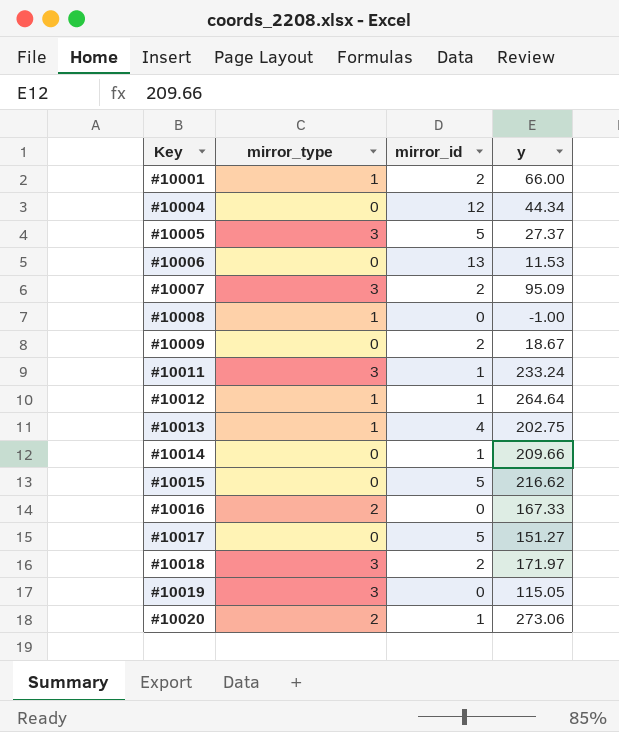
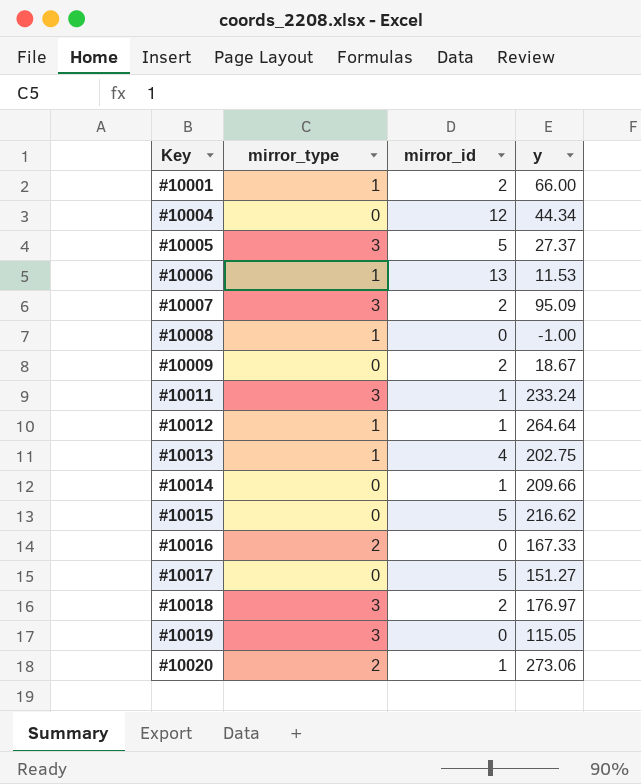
#10006 | mirror_type: 0 -> 1
#10018 | y: 171.97 -> 176.97

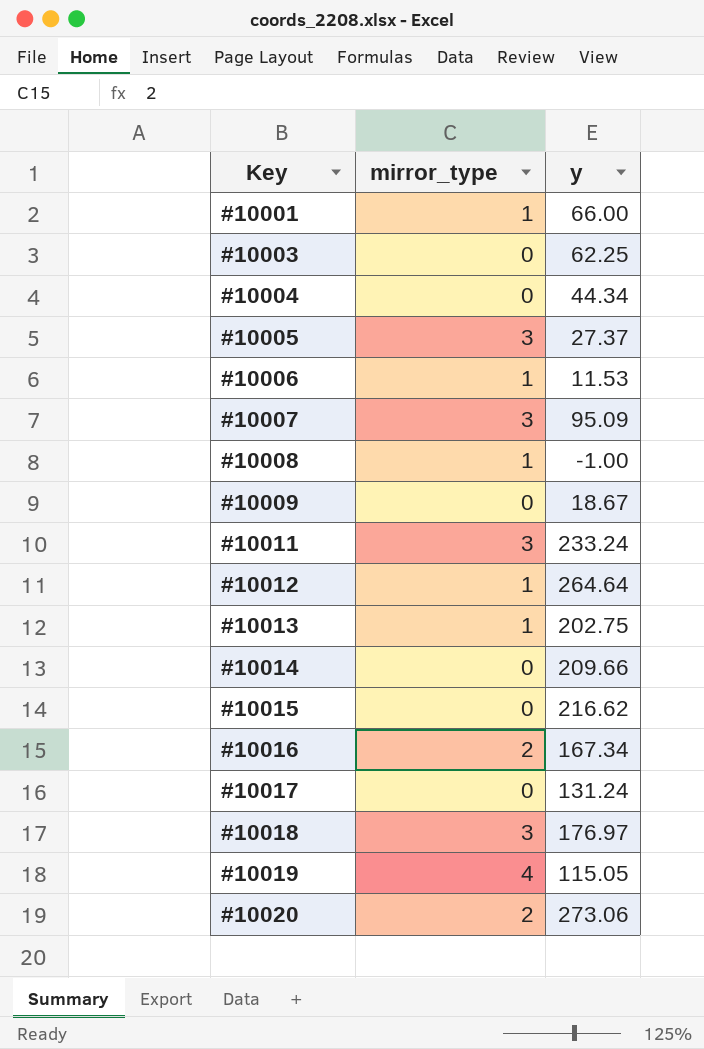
column mirror_id | position: 3 -> none
row #10003: none -> 0 | 62.25
#10016 | y: 167.33 -> 167.34
#10017 | y: 151.27 -> 131.24
#10019 | mirror_type: 3 -> 4

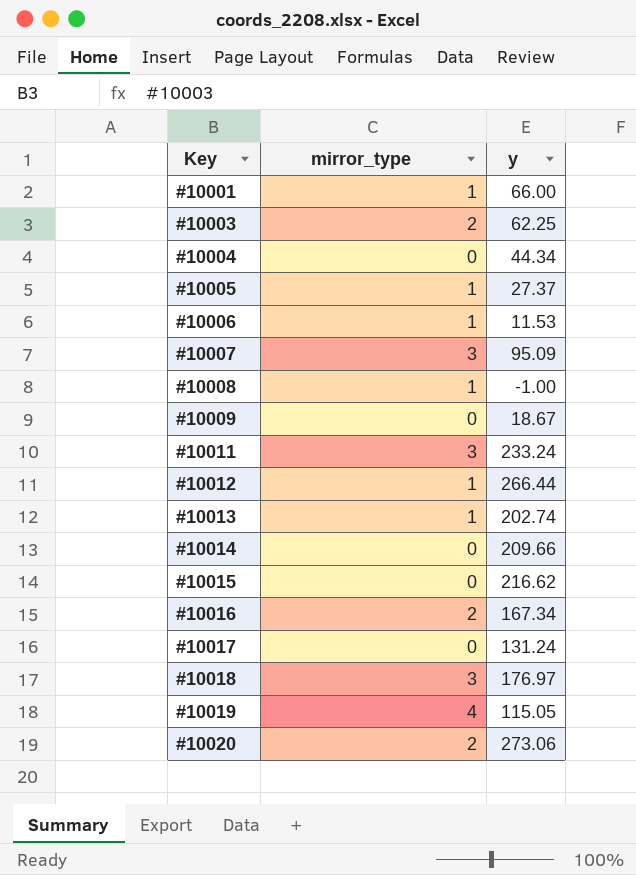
#10003 | mirror_type: 0 -> 2
#10005 | mirror_type: 3 -> 1
#10012 | y: 264.64 -> 266.44
#10013 | y: 202.75 -> 202.74

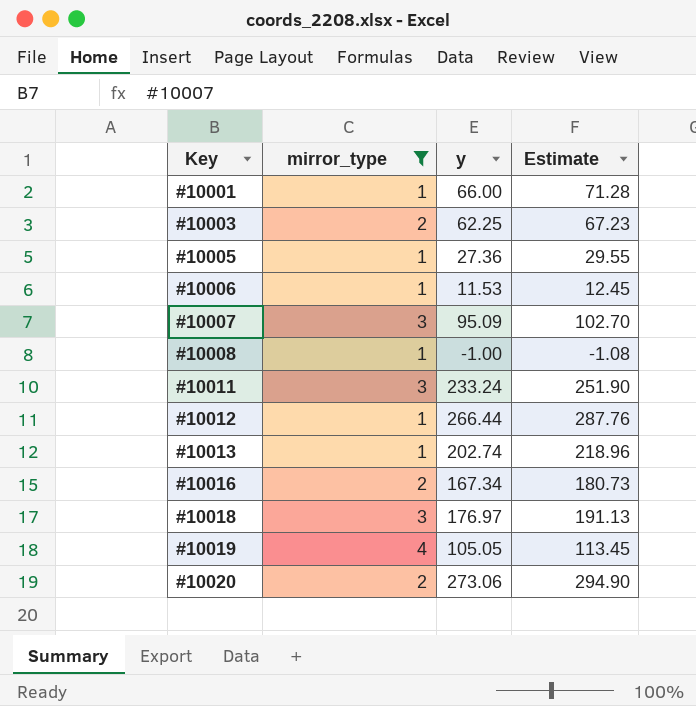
filter: none -> mirror_type != 0
column Estimate | formula: none -> [y] * 1.08
#10005 | y: 27.37 -> 27.36
#10019 | y: 115.05 -> 105.05

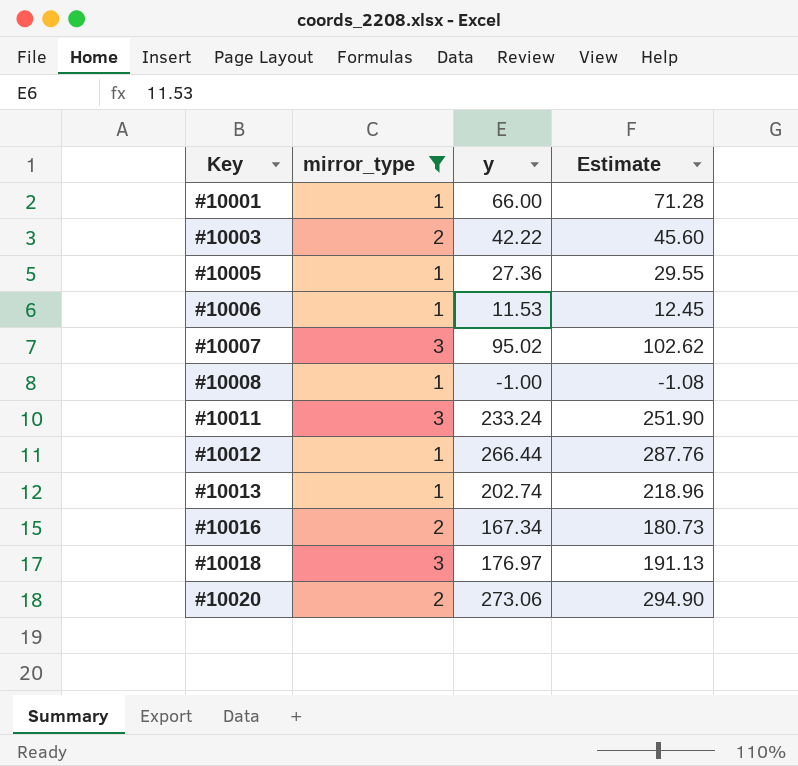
row #10019: 4 | 105.05 | 113.45 -> none
#10003 | y: 62.25 -> 42.22
#10003 | Estimate: 67.23 -> 45.60
#10007 | y: 95.09 -> 95.02
#10007 | Estimate: 102.70 -> 102.62

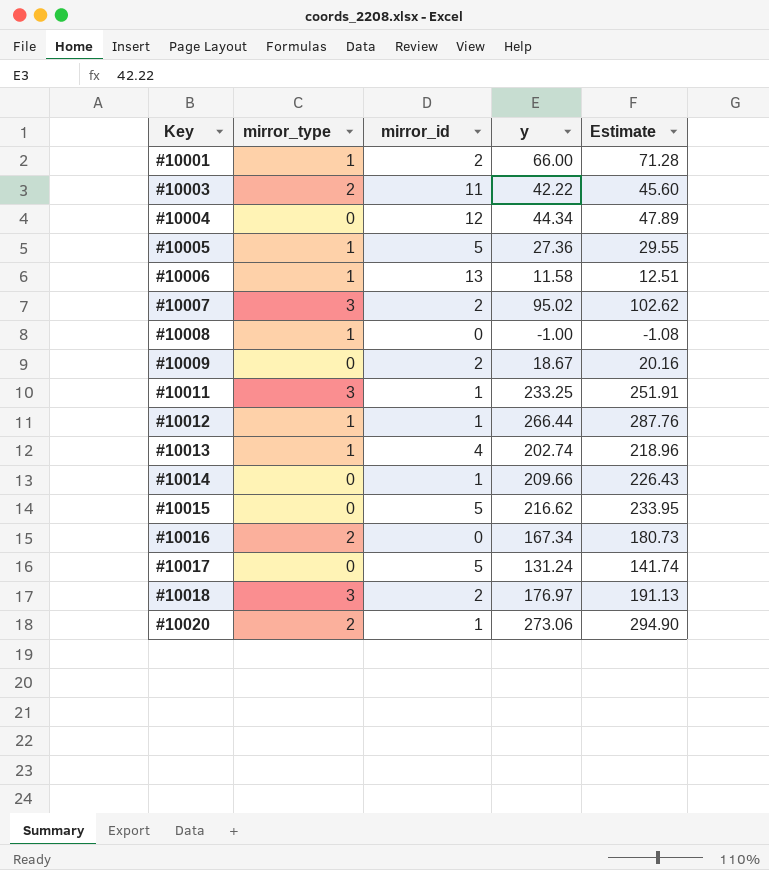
filter: mirror_type != 0 -> none
column mirror_id | position: none -> 3
#10006 | y: 11.53 -> 11.58
#10006 | Estimate: 12.45 -> 12.51
#10011 | y: 233.24 -> 233.25
#10011 | Estimate: 251.90 -> 251.91

